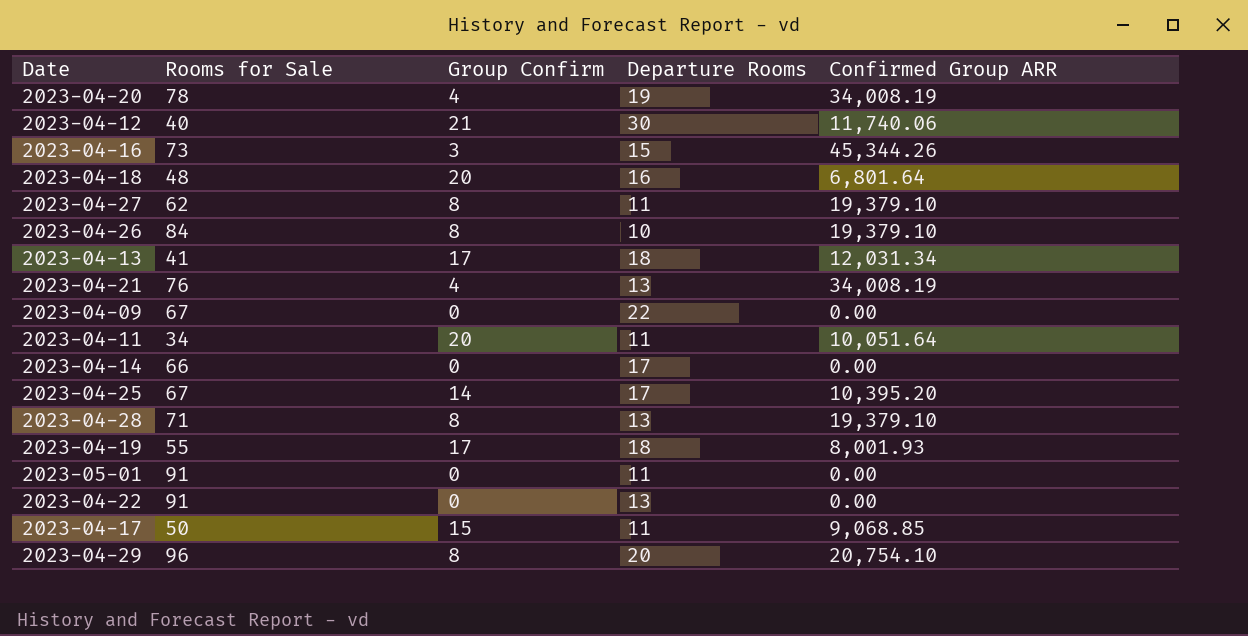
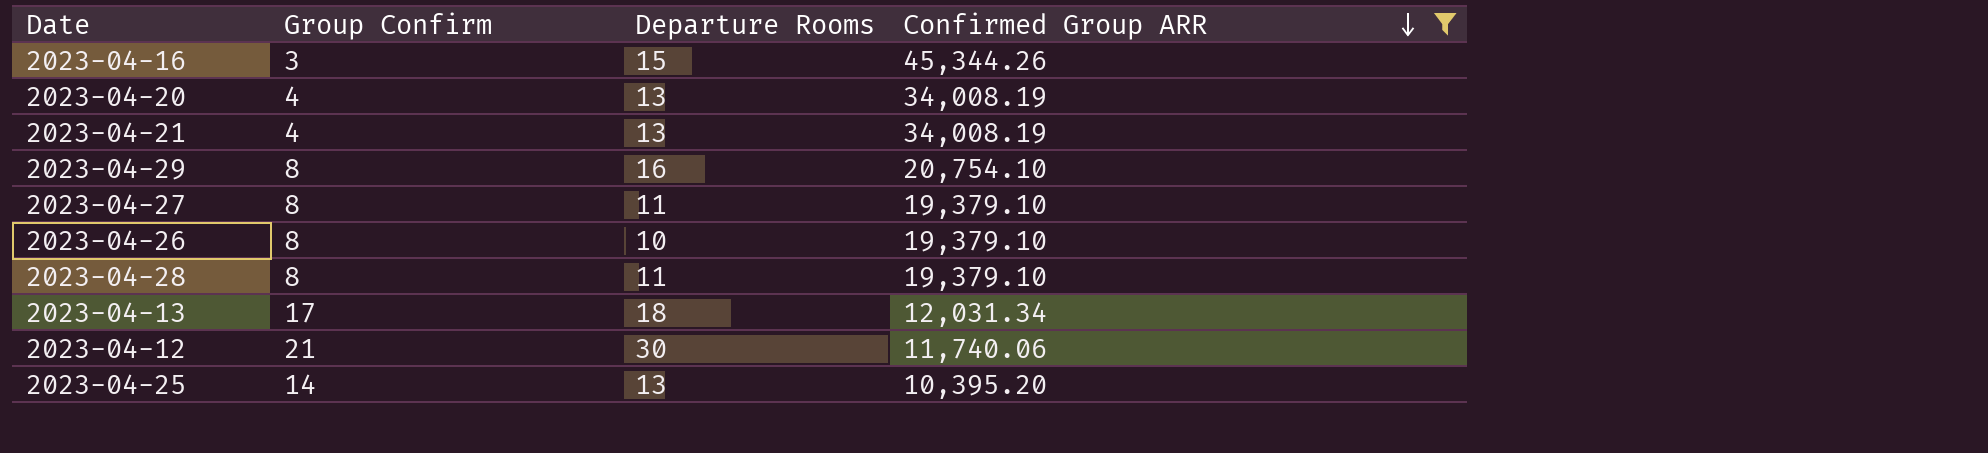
filter: none -> Confirmed Group ARR >= 10,395.20
row order: none -> Confirmed Group ARR descending
column Rooms for Sale | position: 2 -> none
2023-04-20 | Departure Rooms: 19 -> 13
2023-04-29 | Departure Rooms: 20 -> 16
2023-04-28 | Departure Rooms: 13 -> 11
2023-04-25 | Departure Rooms: 17 -> 13

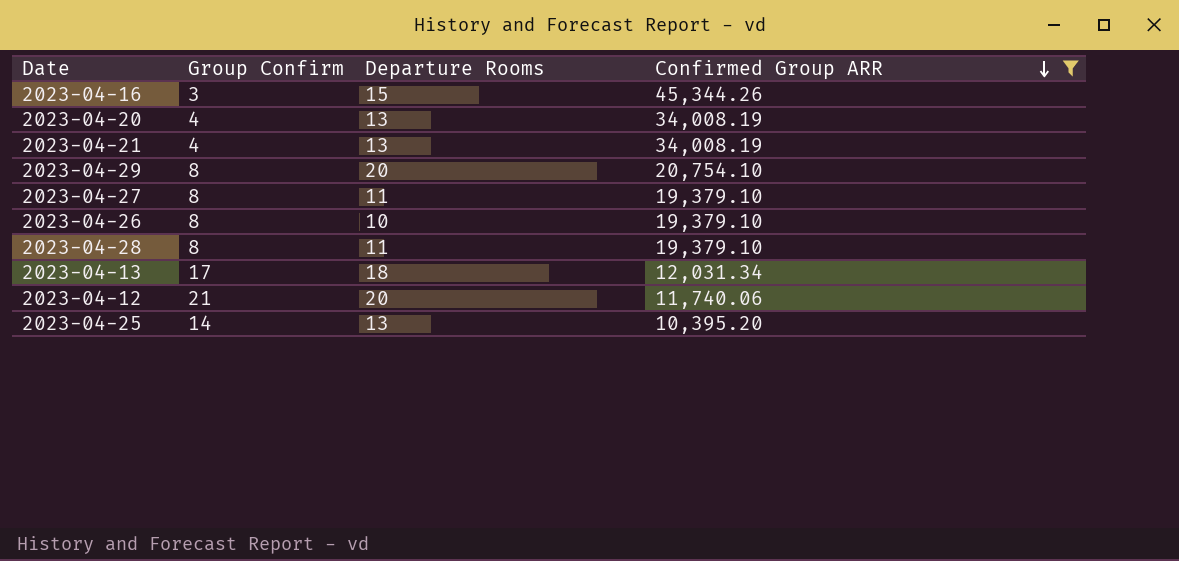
2023-04-29 | Departure Rooms: 16 -> 20
2023-04-12 | Departure Rooms: 30 -> 20

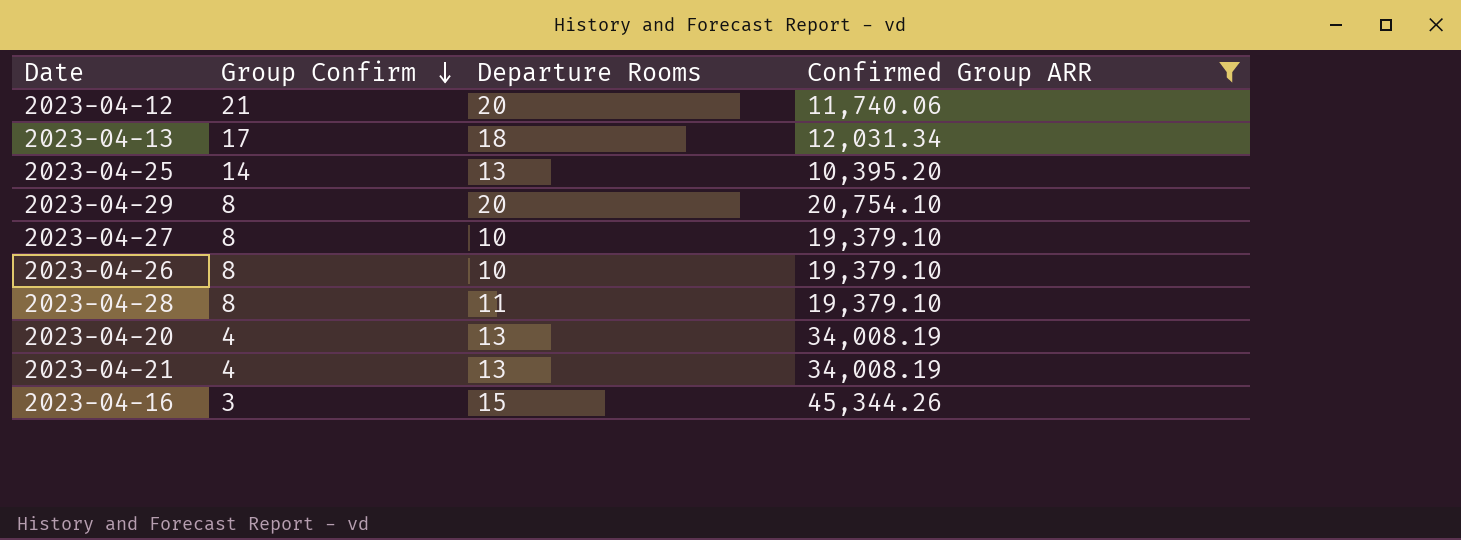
row order: Confirmed Group ARR descending -> Group Confirm descending
2023-04-27 | Departure Rooms: 11 -> 10

